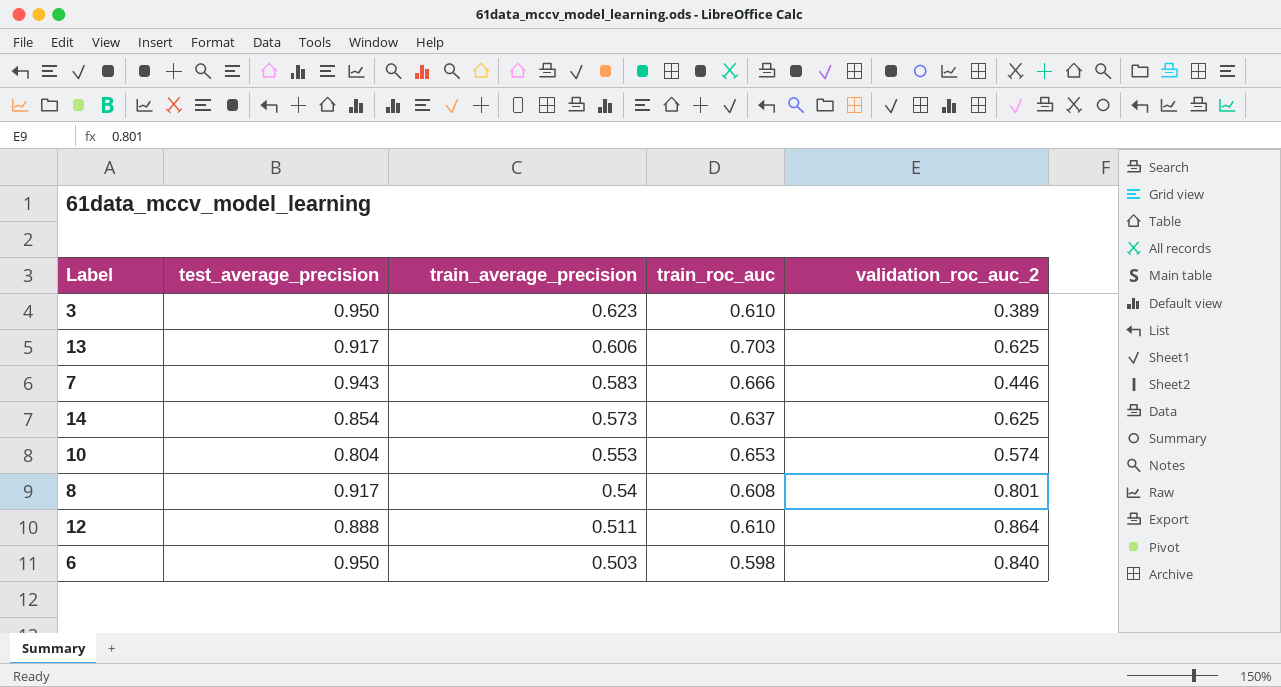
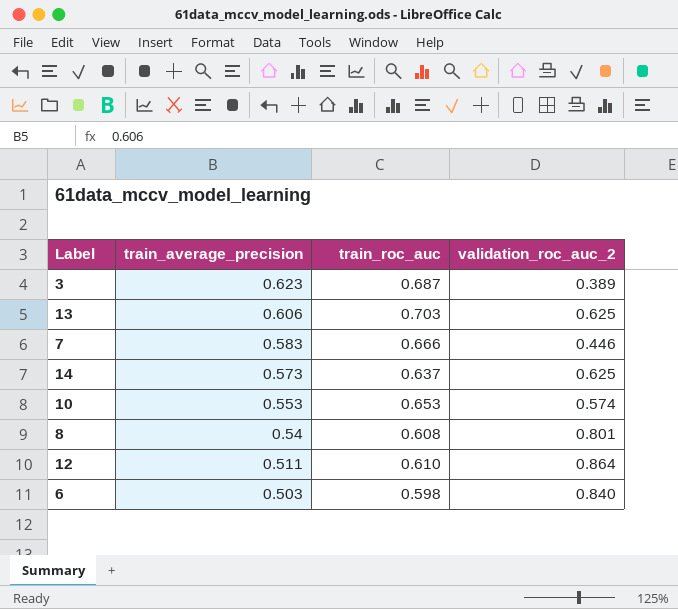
column test_average_precision | position: 2 -> none
3 | train_roc_auc: 0.610 -> 0.687

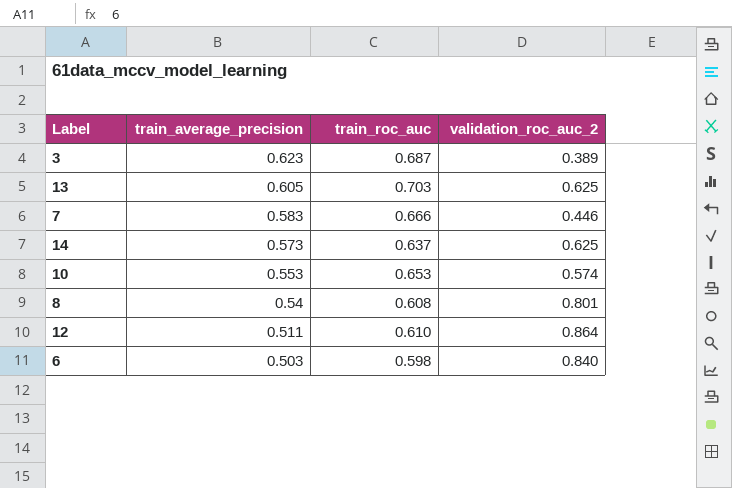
13 | train_average_precision: 0.606 -> 0.605

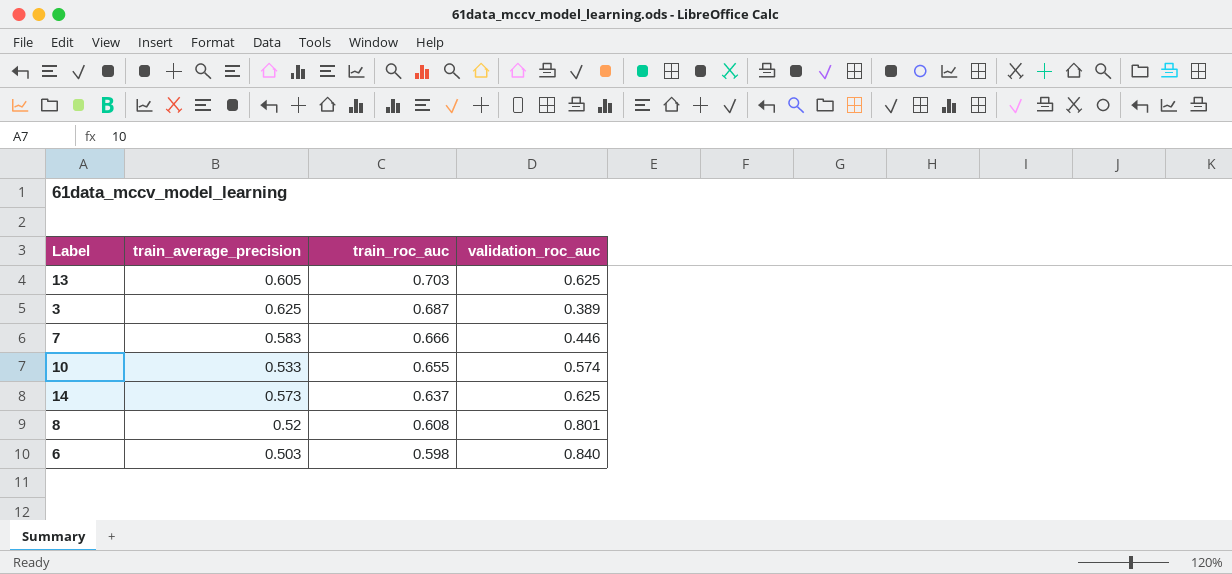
row order: train_average_precision descending -> train_roc_auc descending
column name: validation_roc_auc_2 -> validation_roc_auc
row 12: 0.511 | 0.610 | 0.864 -> none
3 | train_average_precision: 0.623 -> 0.625
10 | train_average_precision: 0.553 -> 0.533
10 | train_roc_auc: 0.653 -> 0.655
8 | train_average_precision: 0.54 -> 0.52

